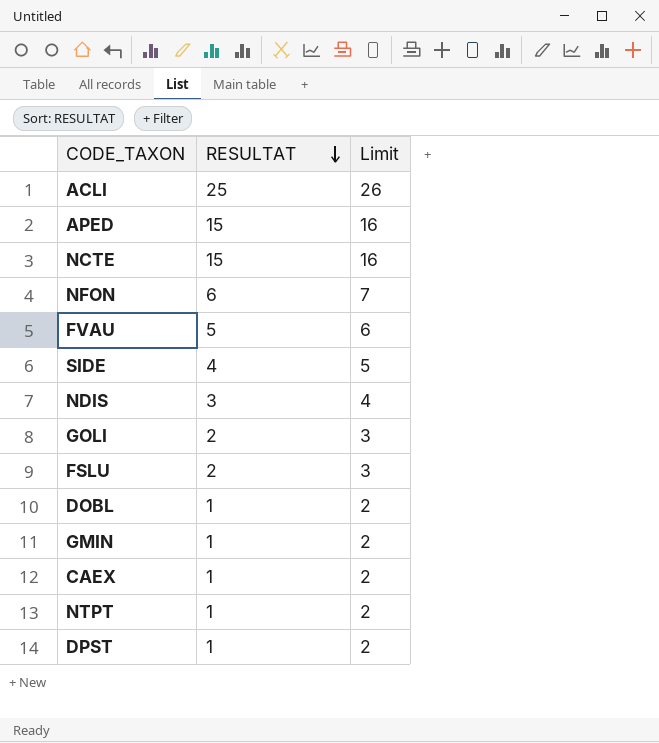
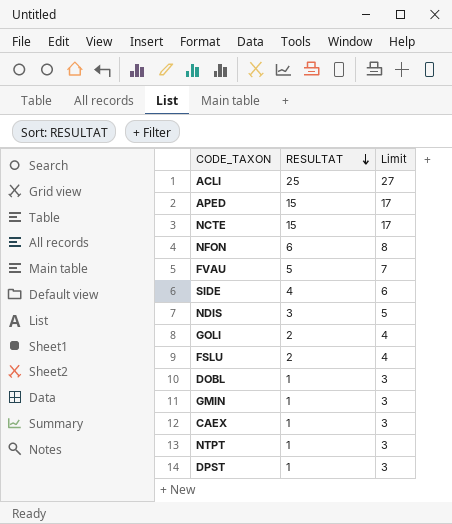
column Limit | formula: [RESULTAT] + 1 -> [RESULTAT] + 2

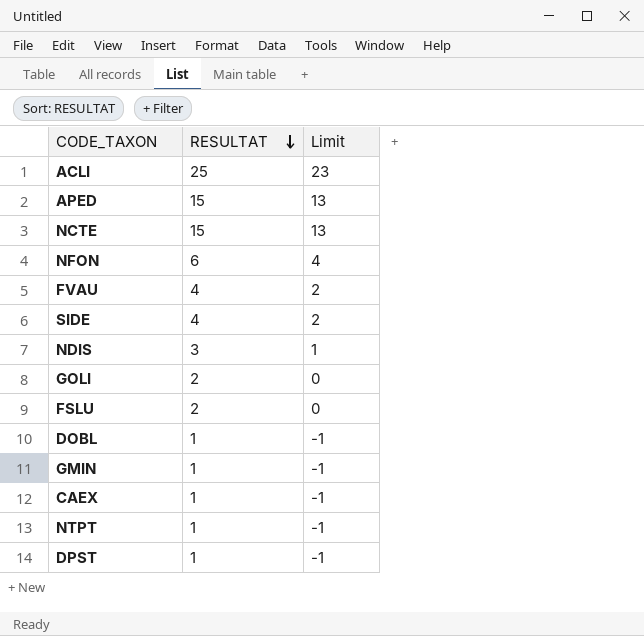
column Limit | formula: [RESULTAT] + 2 -> [RESULTAT] - 2
FVAU | RESULTAT: 5 -> 4

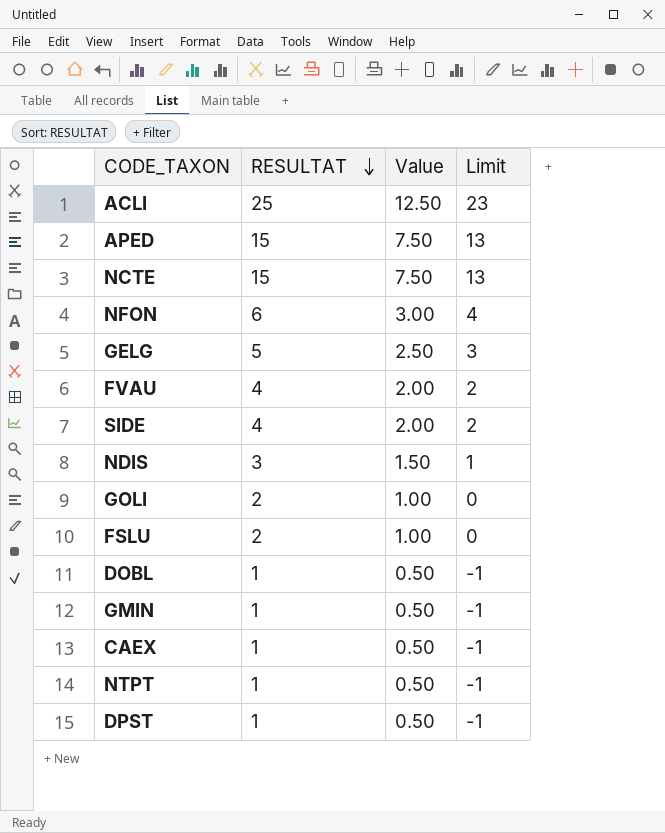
column Value | formula: none -> [RESULTAT] * 0.5
row GELG: none -> 5 | 2.50 | 3

